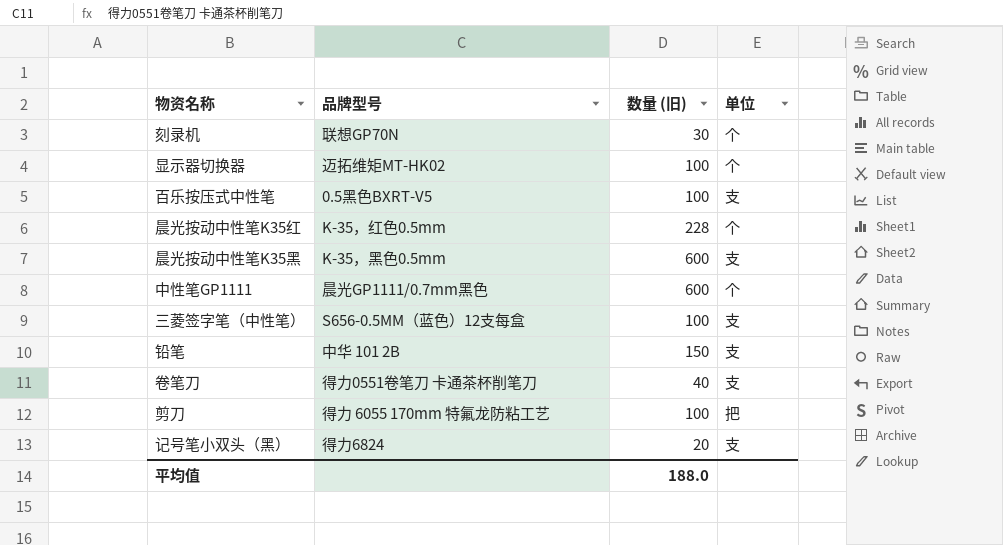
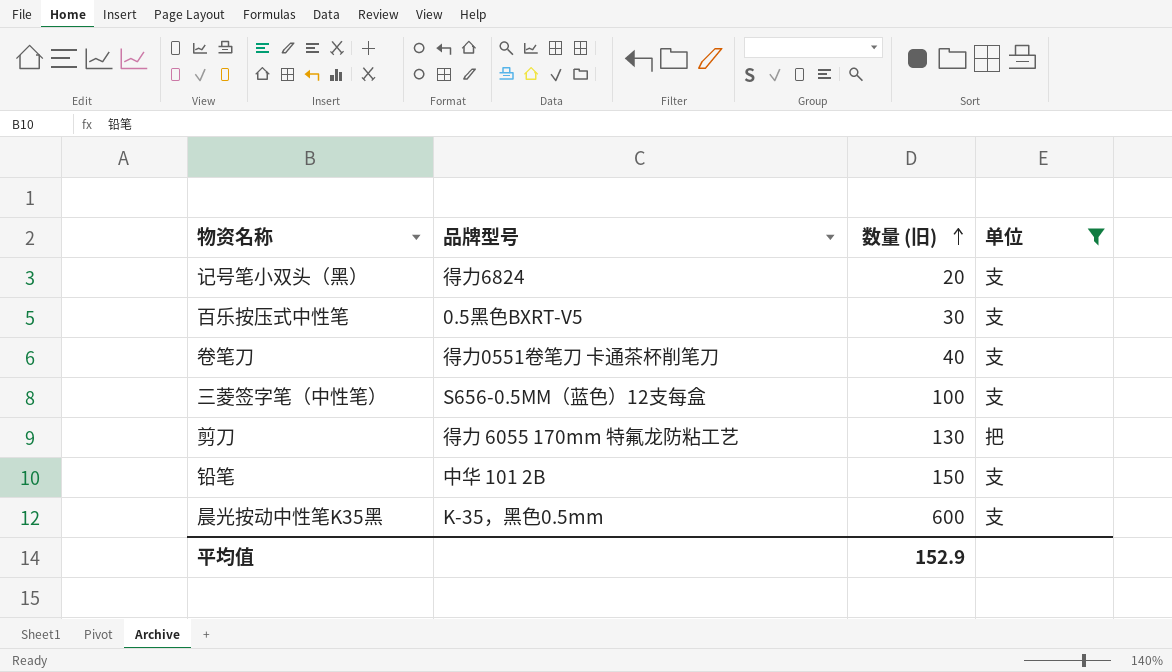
filter: none -> 单位 != 个
row order: none -> 数量 (旧) ascending
百乐按压式中性笔 | 数量 (旧): 100 -> 30
剪刀 | 数量 (旧): 100 -> 130
平均值 | 数量 (旧): 188.0 -> 152.9

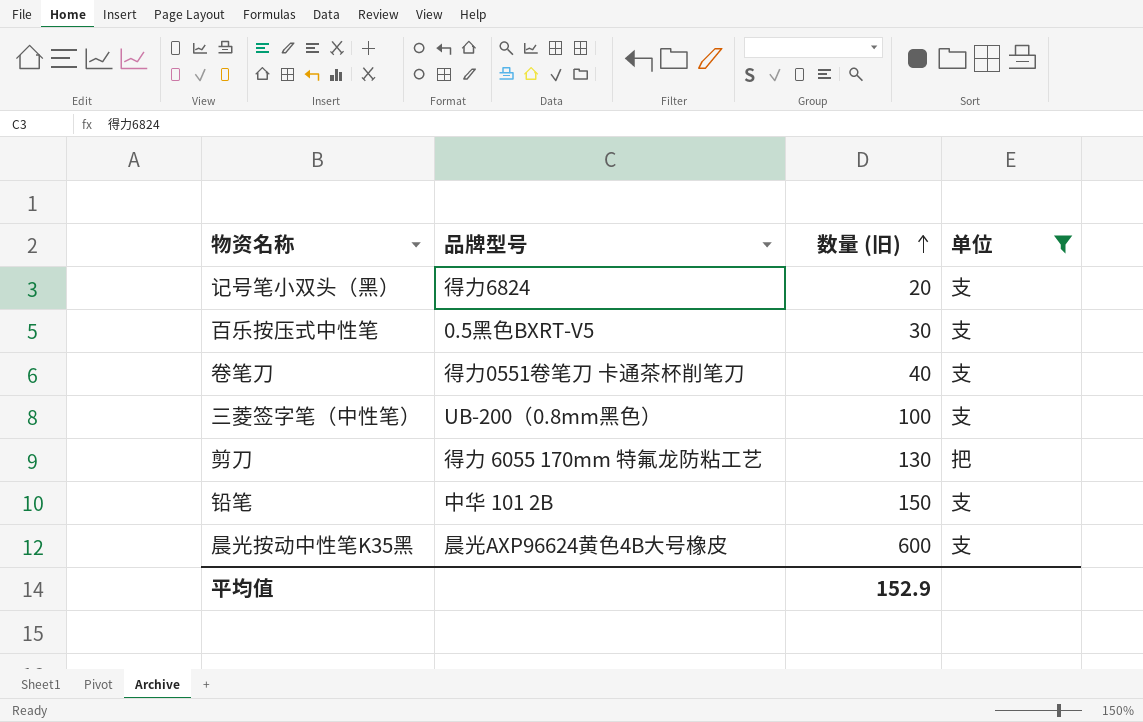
三菱签字笔（中性笔） | 品牌型号: S656-0.5MM（蓝色）12支每盒 -> UB-200（0.8mm黑色）
晨光按动中性笔K35黑 | 品牌型号: K-35，黑色0.5mm -> 晨光AXP96624黄色4B大号橡皮

